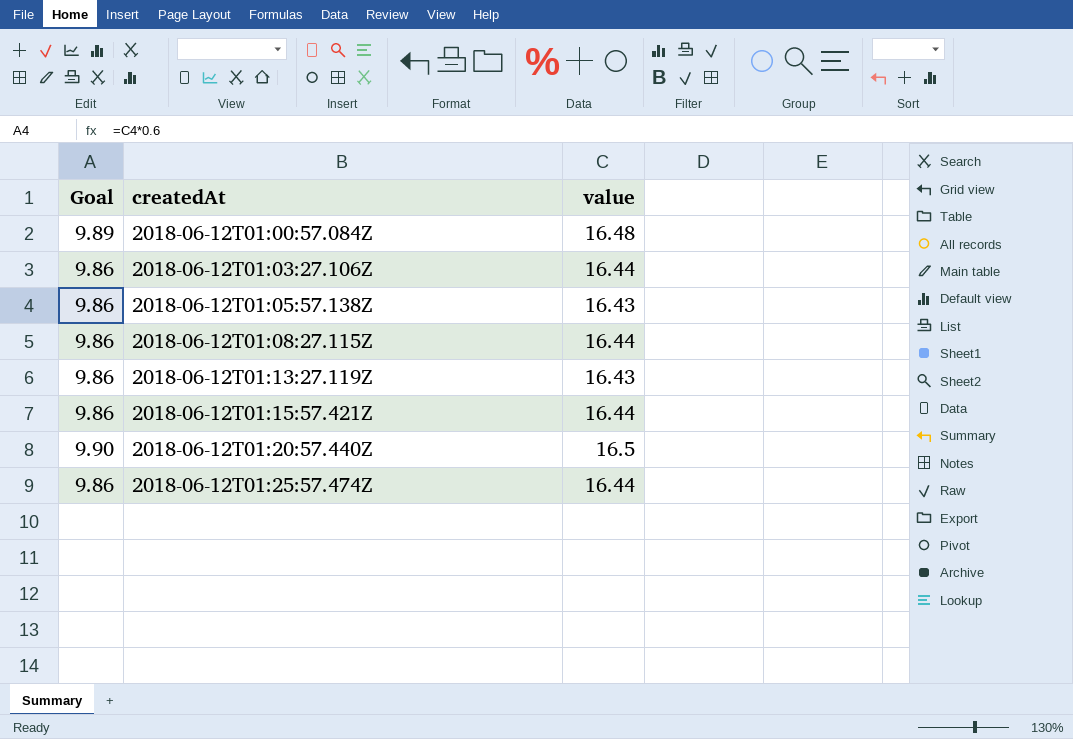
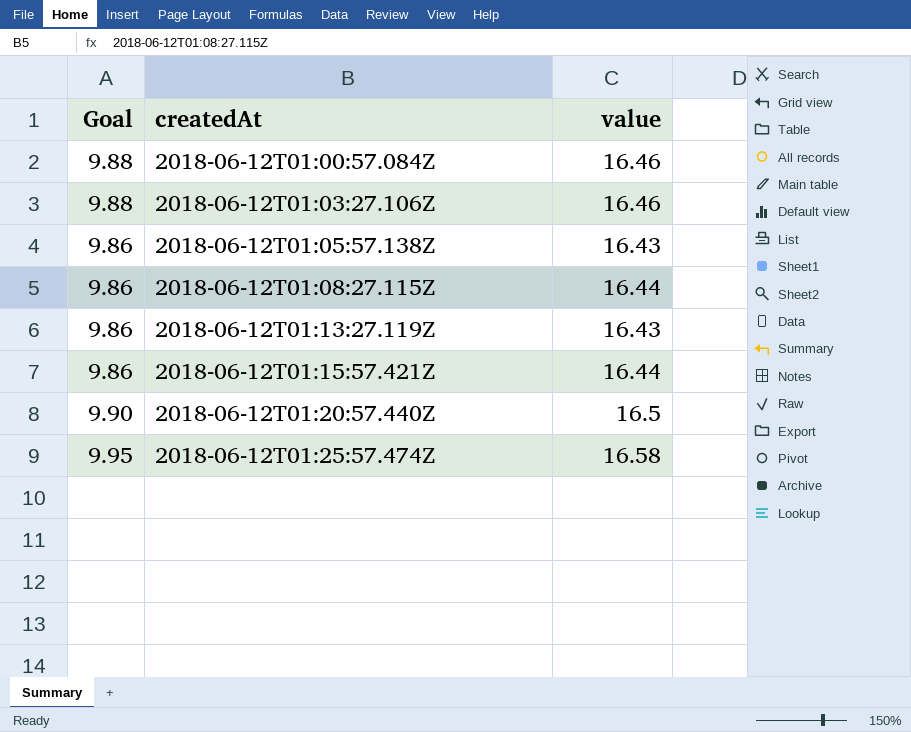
2018-06-12T01:00:57.084Z | Goal: 9.89 -> 9.88
2018-06-12T01:00:57.084Z | value: 16.48 -> 16.46
2018-06-12T01:03:27.106Z | Goal: 9.86 -> 9.88
2018-06-12T01:03:27.106Z | value: 16.44 -> 16.46
2018-06-12T01:25:57.474Z | Goal: 9.86 -> 9.95
2018-06-12T01:25:57.474Z | value: 16.44 -> 16.58

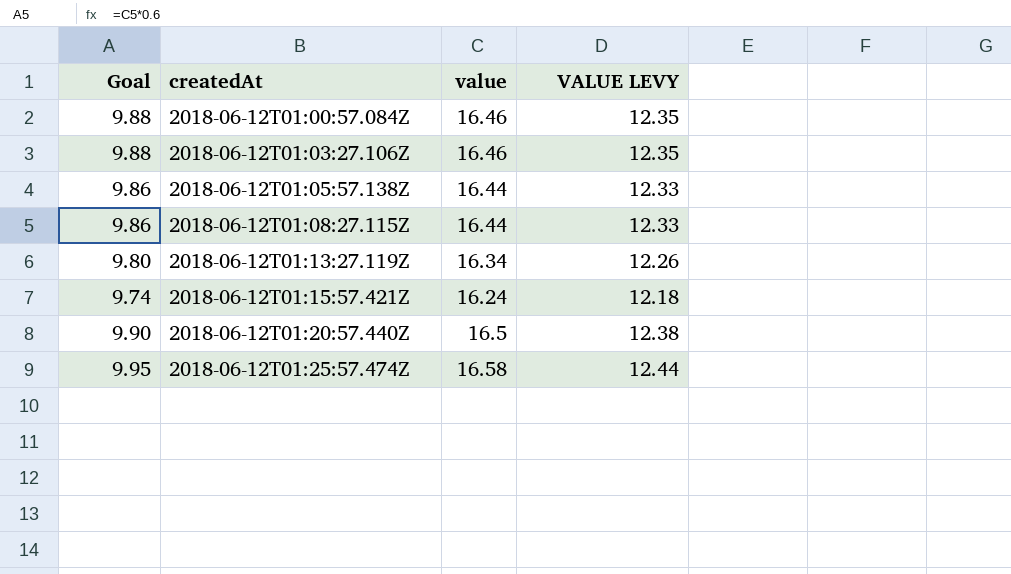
column VALUE LEVY | formula: none -> [value] * 0.75
2018-06-12T01:05:57.138Z | value: 16.43 -> 16.44
2018-06-12T01:13:27.119Z | Goal: 9.86 -> 9.80
2018-06-12T01:13:27.119Z | value: 16.43 -> 16.34
2018-06-12T01:15:57.421Z | Goal: 9.86 -> 9.74
2018-06-12T01:15:57.421Z | value: 16.44 -> 16.24

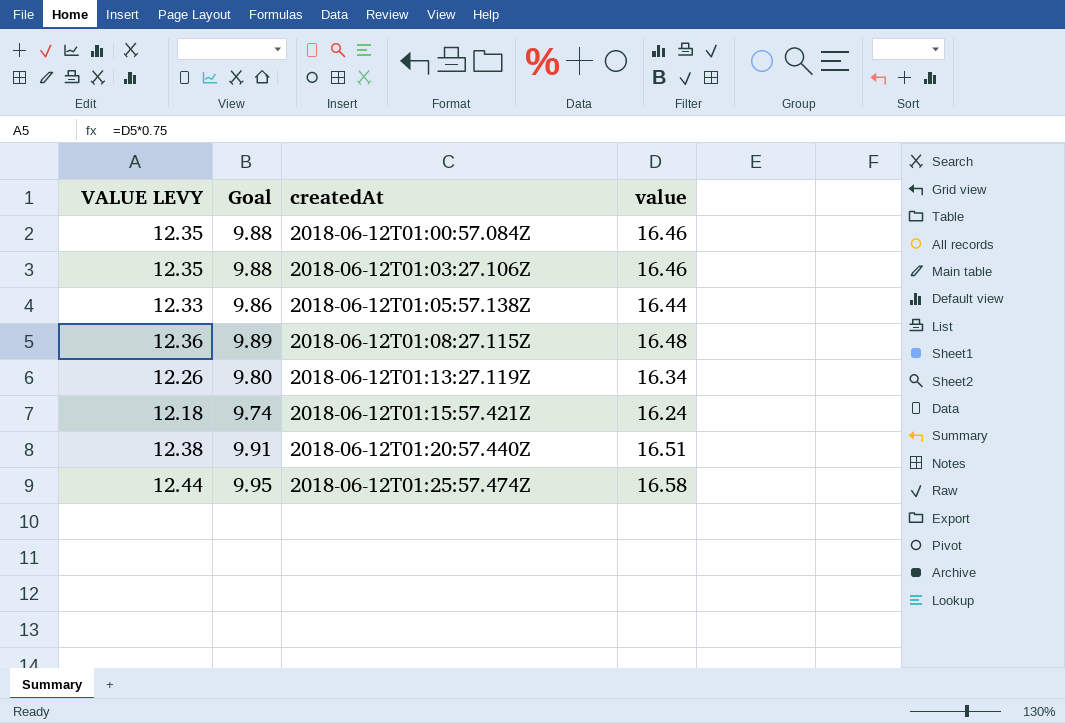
column VALUE LEVY | position: 4 -> 1
2018-06-12T01:08:27.115Z | VALUE LEVY: 12.33 -> 12.36
2018-06-12T01:08:27.115Z | Goal: 9.86 -> 9.89
2018-06-12T01:08:27.115Z | value: 16.44 -> 16.48
2018-06-12T01:20:57.440Z | Goal: 9.90 -> 9.91
2018-06-12T01:20:57.440Z | value: 16.5 -> 16.51

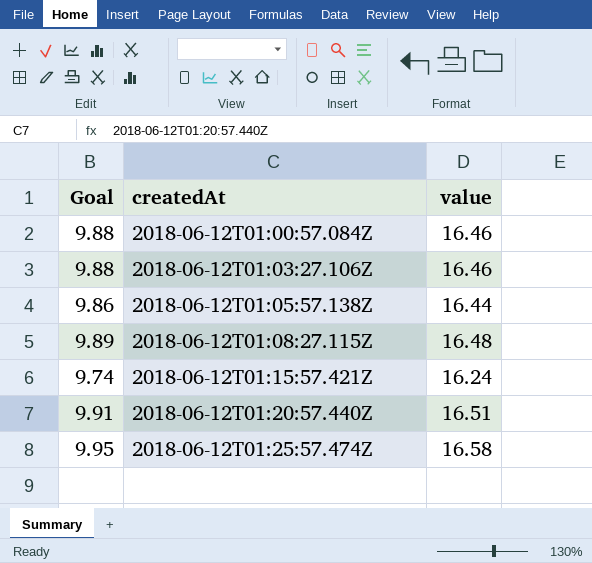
column VALUE LEVY | formula: [value] * 0.75 -> none
row 2018-06-12T01:13:27.119Z: 12.26 | 9.80 | 16.34 -> none

